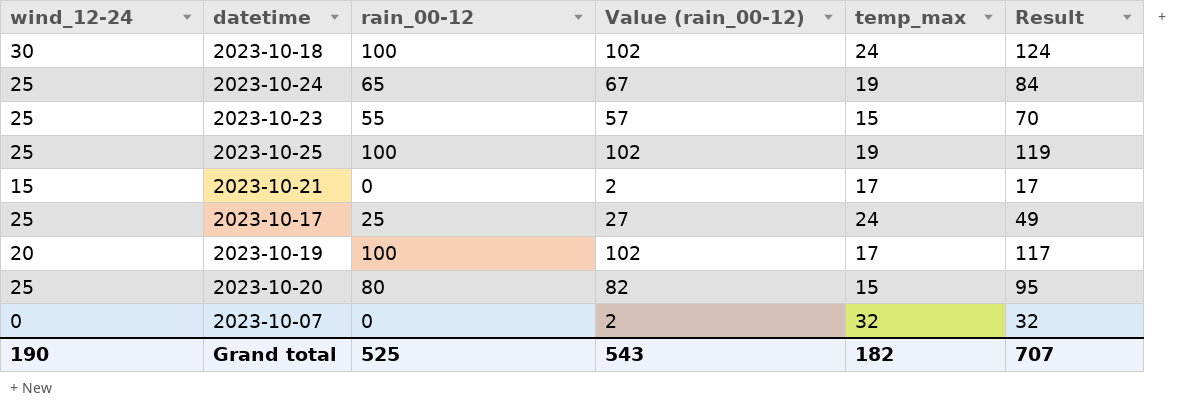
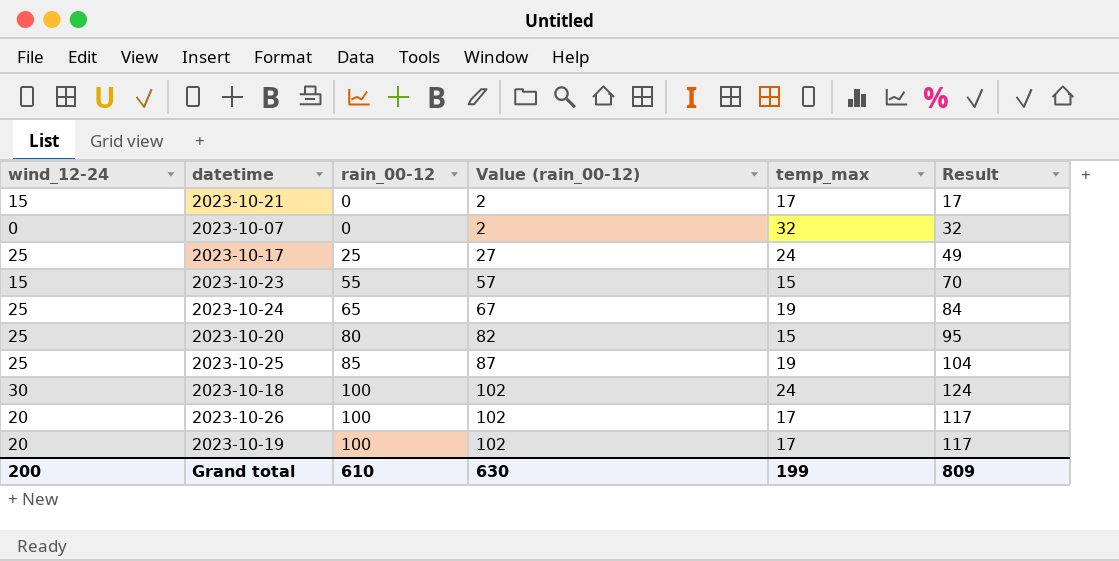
row order: none -> rain_00-12 ascending
2023-10-23 | wind_12-24: 25 -> 15
2023-10-25 | rain_00-12: 100 -> 85
2023-10-25 | Value (rain_00-12): 102 -> 87
2023-10-25 | Result: 119 -> 104
row 2023-10-26: none -> 20 | 100 | 102 | 17 | 117
Grand total | wind_12-24: 190 -> 200
Grand total | rain_00-12: 525 -> 610
Grand total | Value (rain_00-12): 543 -> 630
Grand total | temp_max: 182 -> 199
Grand total | Result: 707 -> 809

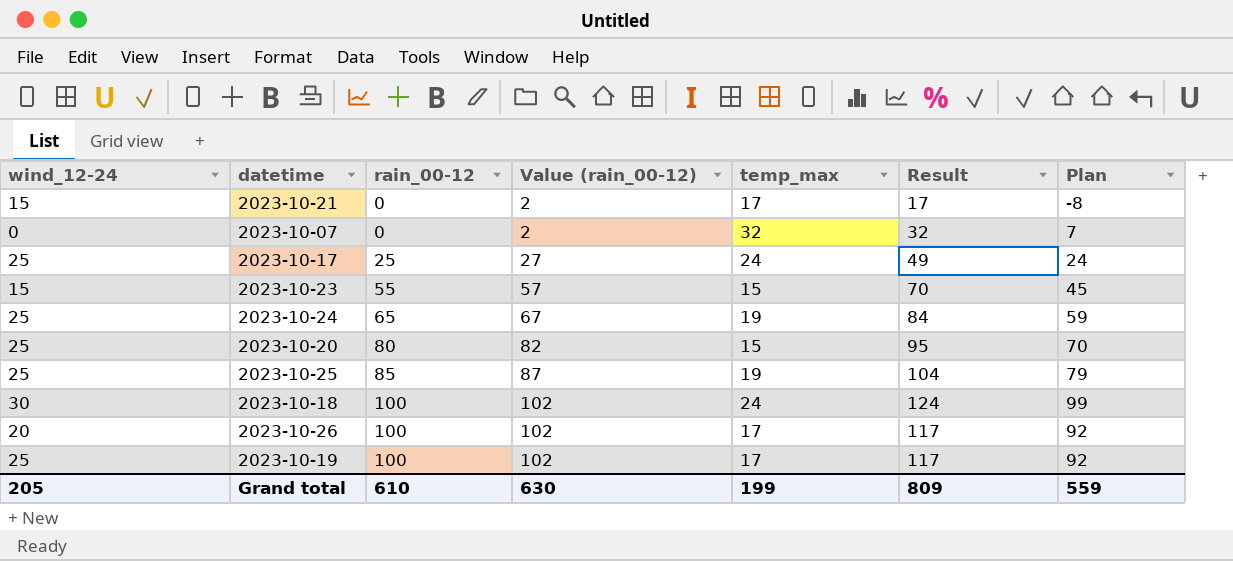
column Plan | formula: none -> [Result] - 25
2023-10-19 | wind_12-24: 20 -> 25
Grand total | wind_12-24: 200 -> 205

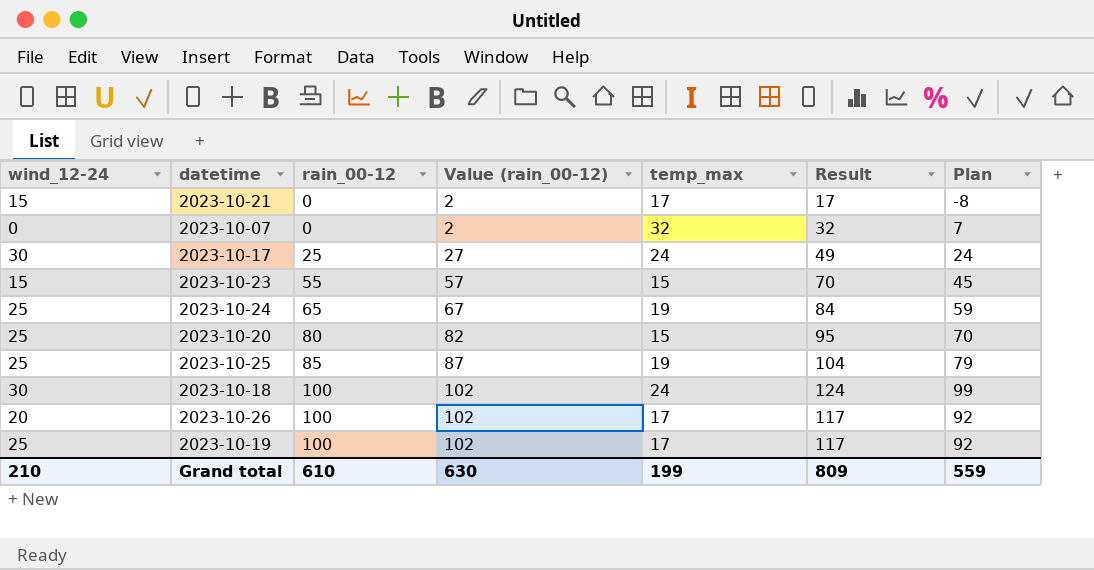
2023-10-17 | wind_12-24: 25 -> 30
Grand total | wind_12-24: 205 -> 210

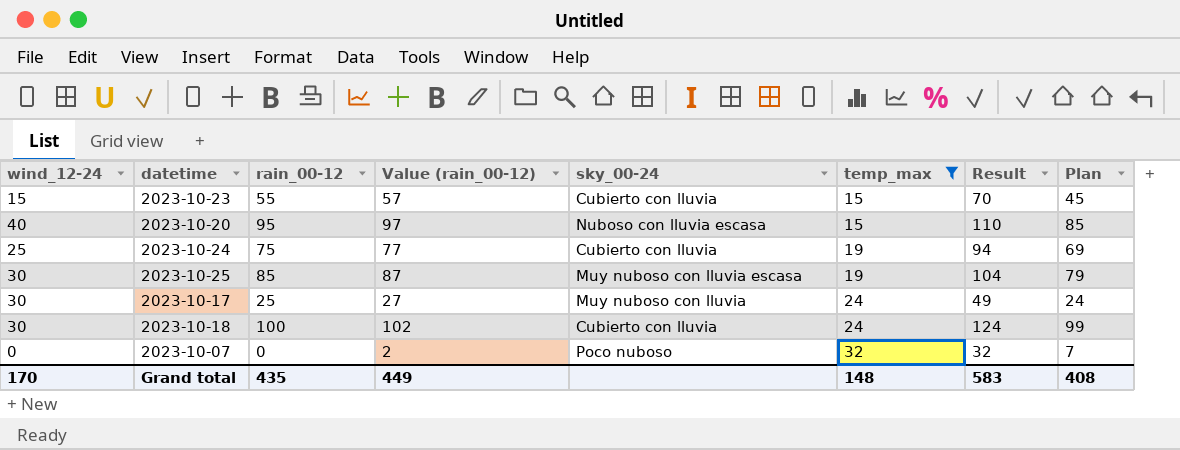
filter: none -> temp_max != 17
row order: rain_00-12 ascending -> temp_max ascending
column sky_00-24 | position: none -> 5
2023-10-20 | wind_12-24: 25 -> 40
2023-10-20 | rain_00-12: 80 -> 95
2023-10-20 | Value (rain_00-12): 82 -> 97
2023-10-20 | Result: 95 -> 110
2023-10-20 | Plan: 70 -> 85
2023-10-24 | rain_00-12: 65 -> 75
2023-10-24 | Value (rain_00-12): 67 -> 77
2023-10-24 | Result: 84 -> 94
2023-10-24 | Plan: 59 -> 69
2023-10-25 | wind_12-24: 25 -> 30
Grand total | wind_12-24: 210 -> 170
Grand total | rain_00-12: 610 -> 435
Grand total | Value (rain_00-12): 630 -> 449
Grand total | temp_max: 199 -> 148
Grand total | Result: 809 -> 583
Grand total | Plan: 559 -> 408

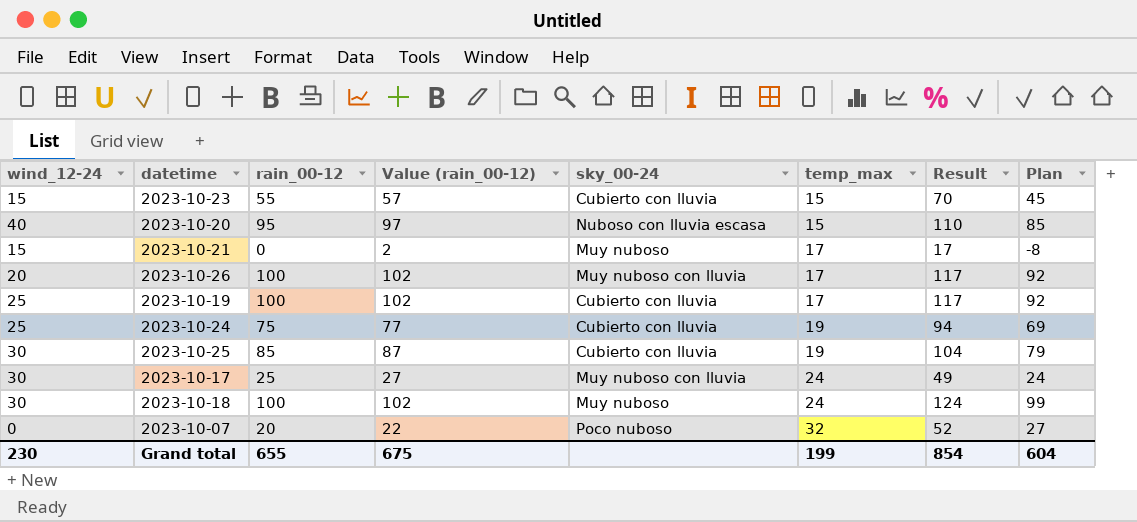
filter: temp_max != 17 -> none
2023-10-25 | sky_00-24: Muy nuboso con lluvia escasa -> Cubierto con lluvia
2023-10-18 | sky_00-24: Cubierto con lluvia -> Muy nuboso
2023-10-07 | rain_00-12: 0 -> 20
2023-10-07 | Value (rain_00-12): 2 -> 22
2023-10-07 | Result: 32 -> 52
2023-10-07 | Plan: 7 -> 27
Grand total | wind_12-24: 170 -> 230
Grand total | rain_00-12: 435 -> 655
Grand total | Value (rain_00-12): 449 -> 675
Grand total | temp_max: 148 -> 199
Grand total | Result: 583 -> 854
Grand total | Plan: 408 -> 604

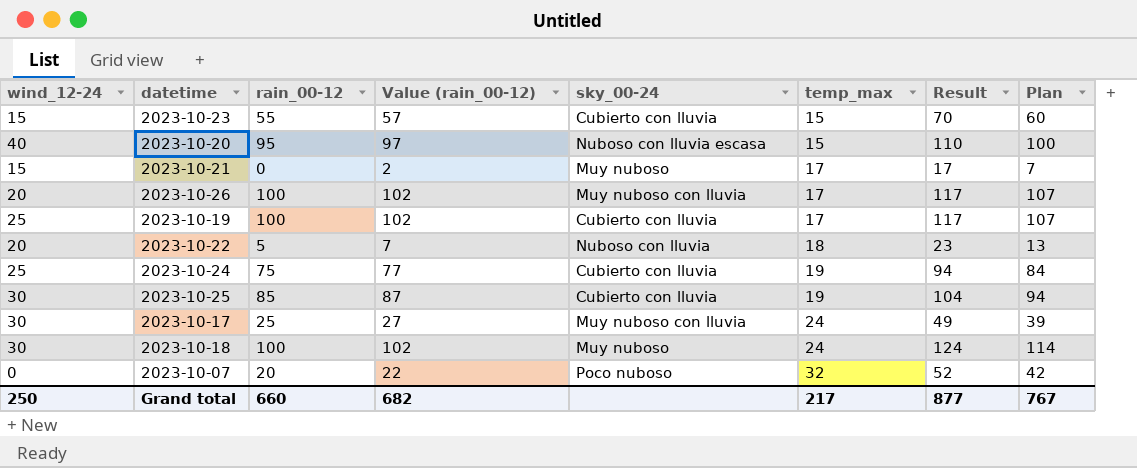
column Plan | formula: [Result] - 25 -> [Result] - 10
row 2023-10-22: none -> 20 | 5 | 7 | Nuboso con lluvia | 18 | 23 | 13
Grand total | wind_12-24: 230 -> 250
Grand total | rain_00-12: 655 -> 660
Grand total | Value (rain_00-12): 675 -> 682
Grand total | temp_max: 199 -> 217
Grand total | Result: 854 -> 877
Grand total | Plan: 604 -> 767

